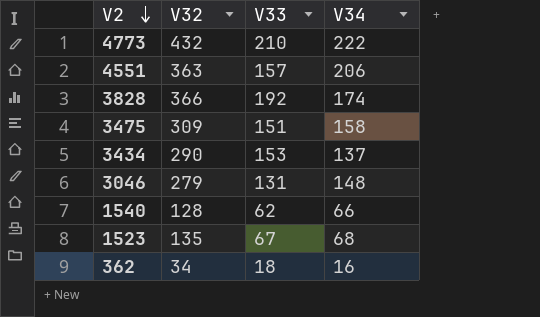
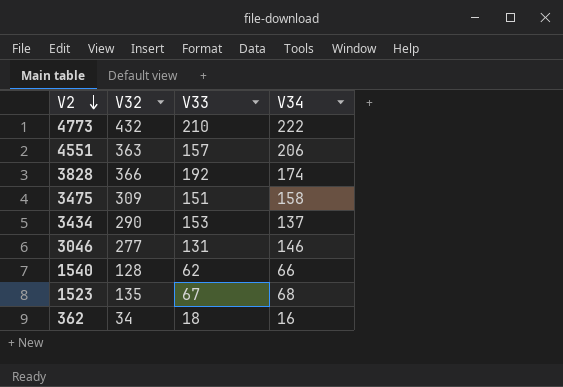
3046 | V32: 279 -> 277
3046 | V34: 148 -> 146

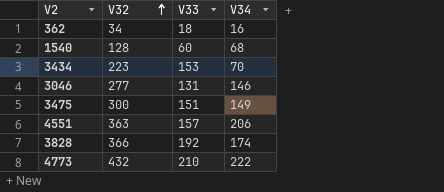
row order: V2 descending -> V32 ascending
row 1523: 135 | 67 | 68 -> none
1540 | V33: 62 -> 60
1540 | V34: 66 -> 68
3434 | V32: 290 -> 223
3434 | V34: 137 -> 70
3475 | V32: 309 -> 300
3475 | V34: 158 -> 149

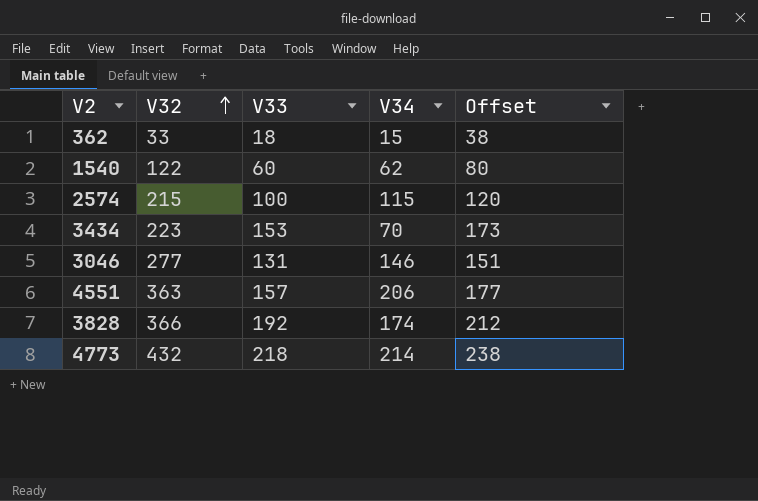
column Offset | formula: none -> [V33] + 20
row 3475: 300 | 151 | 149 -> none
362 | V32: 34 -> 33
362 | V34: 16 -> 15
1540 | V32: 128 -> 122
1540 | V34: 68 -> 62
row 2574: none -> 215 | 100 | 115 | 120
4773 | V33: 210 -> 218
4773 | V34: 222 -> 214

